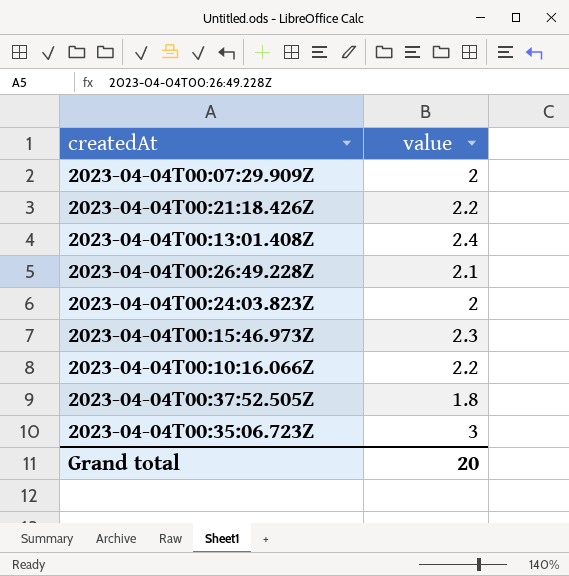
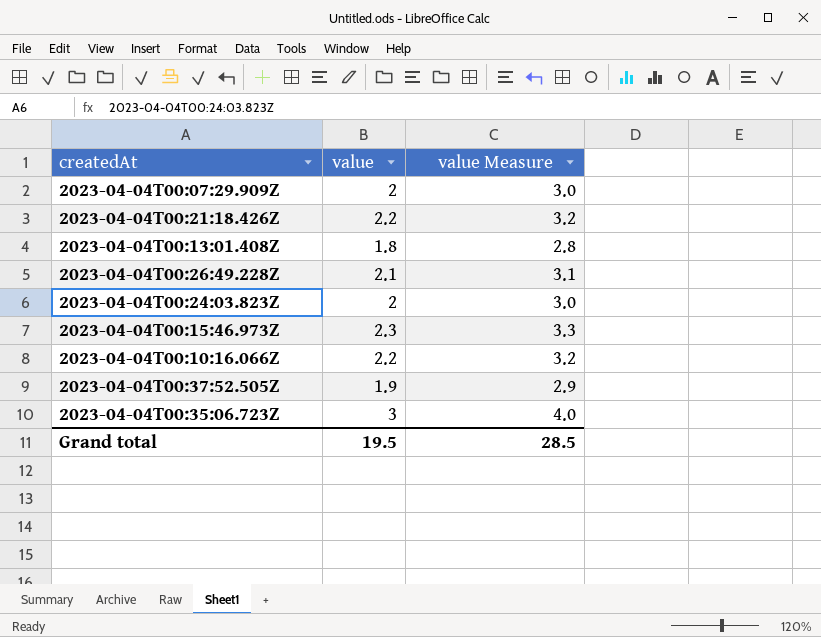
column value Measure | formula: none -> [value] + 1
2023-04-04T00:13:01.408Z | value: 2.4 -> 1.8
2023-04-04T00:37:52.505Z | value: 1.8 -> 1.9
Grand total | value: 20 -> 19.5

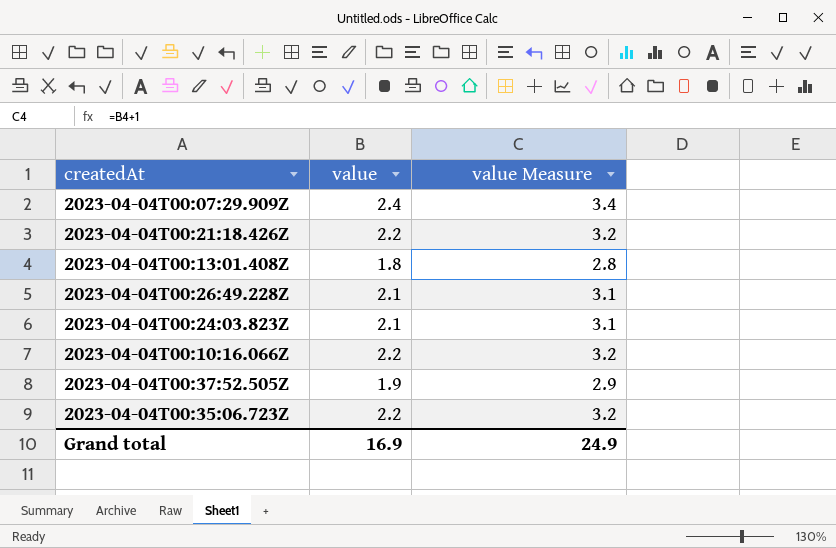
row 2023-04-04T00:15:46.973Z: 2.3 | 3.3 -> none
2023-04-04T00:07:29.909Z | value: 2 -> 2.4
2023-04-04T00:07:29.909Z | value Measure: 3.0 -> 3.4
2023-04-04T00:24:03.823Z | value: 2 -> 2.1
2023-04-04T00:24:03.823Z | value Measure: 3.0 -> 3.1
2023-04-04T00:35:06.723Z | value: 3 -> 2.2
2023-04-04T00:35:06.723Z | value Measure: 4.0 -> 3.2
Grand total | value: 19.5 -> 16.9
Grand total | value Measure: 28.5 -> 24.9

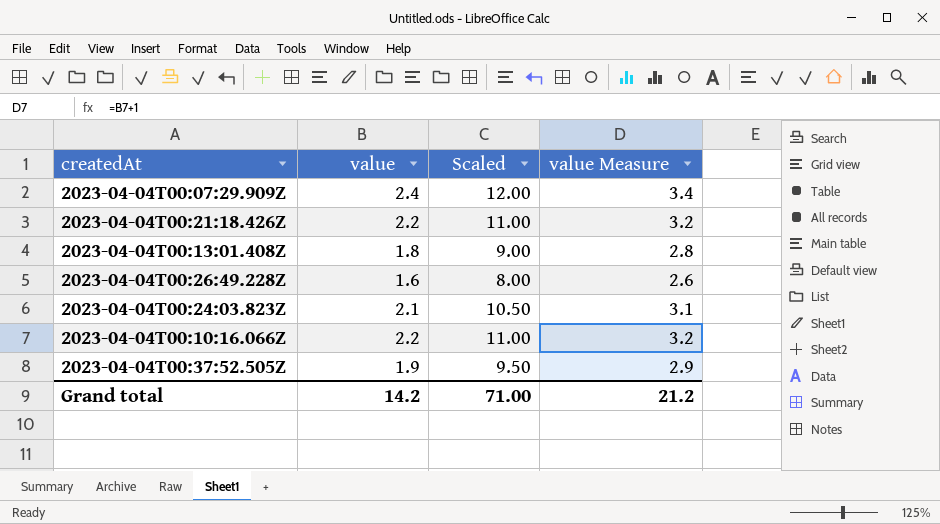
column Scaled | formula: none -> [value] * 5
row 2023-04-04T00:35:06.723Z: 2.2 | 3.2 -> none
2023-04-04T00:26:49.228Z | value: 2.1 -> 1.6
2023-04-04T00:26:49.228Z | value Measure: 3.1 -> 2.6
Grand total | value: 16.9 -> 14.2
Grand total | value Measure: 24.9 -> 21.2

